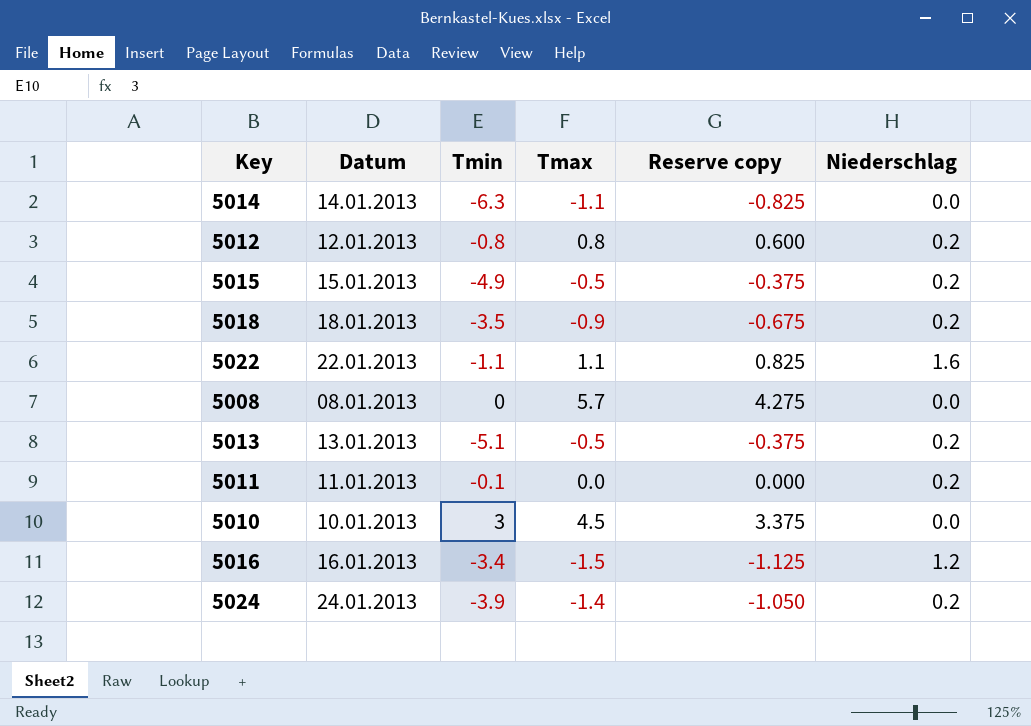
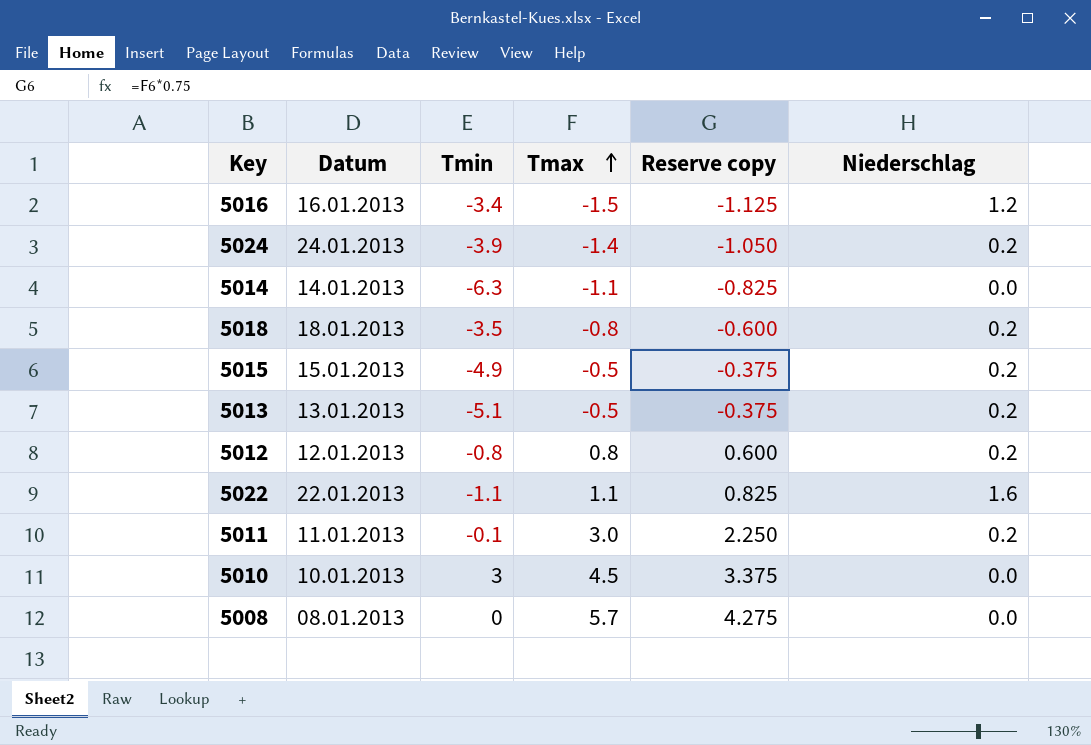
row order: none -> Tmax ascending
5018 | Tmax: -0.9 -> -0.8
5018 | Reserve copy: -0.675 -> -0.600
5011 | Tmax: 0.0 -> 3.0
5011 | Reserve copy: 0.000 -> 2.250

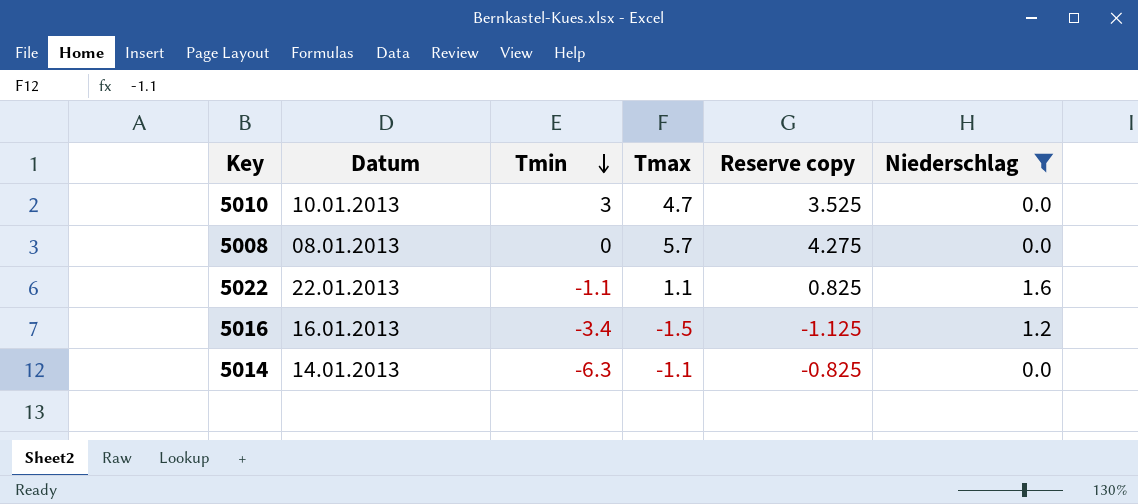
filter: none -> Niederschlag != 0.2
row order: Tmax ascending -> Tmin descending
5010 | Tmax: 4.5 -> 4.7
5010 | Reserve copy: 3.375 -> 3.525

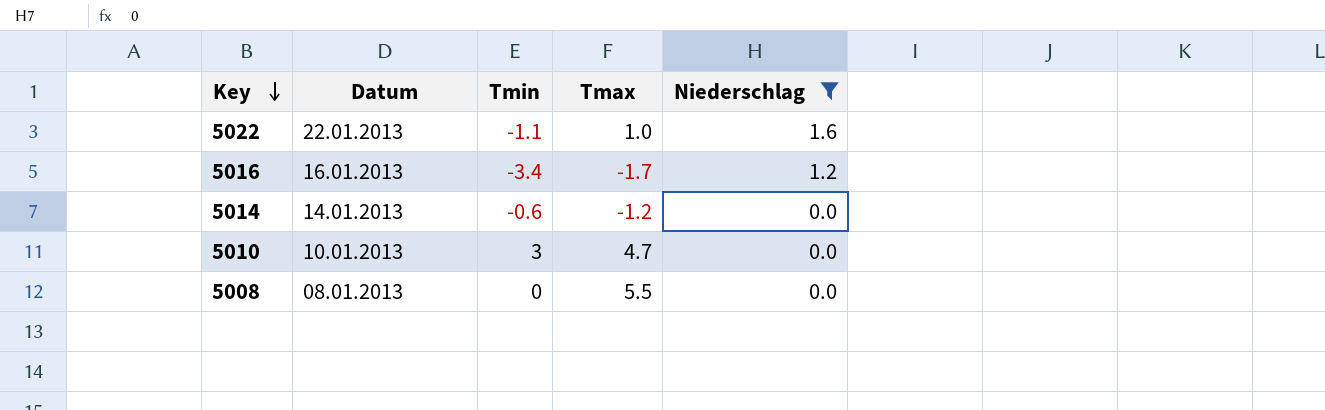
row order: Tmin descending -> Key descending
column Reserve copy | formula: [Tmax] * 0.75 -> none
5022 | Tmax: 1.1 -> 1.0
5016 | Tmax: -1.5 -> -1.7
5014 | Tmin: -6.3 -> -0.6
5014 | Tmax: -1.1 -> -1.2
5008 | Tmax: 5.7 -> 5.5

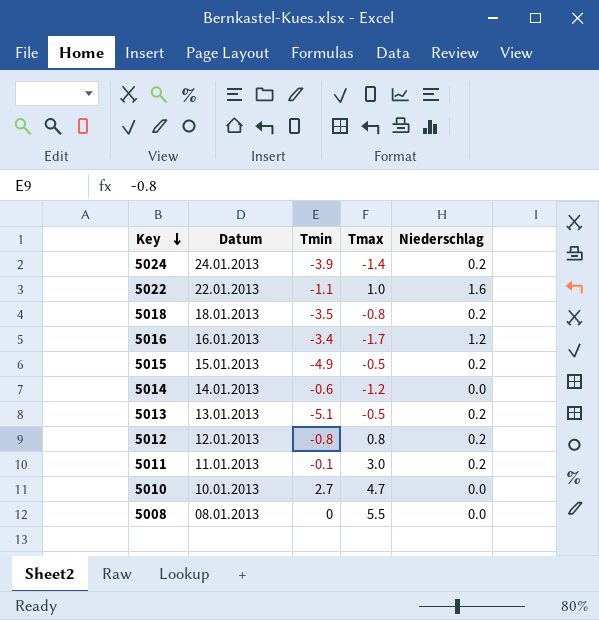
filter: Niederschlag != 0.2 -> none
5010 | Tmin: 3 -> 2.7

